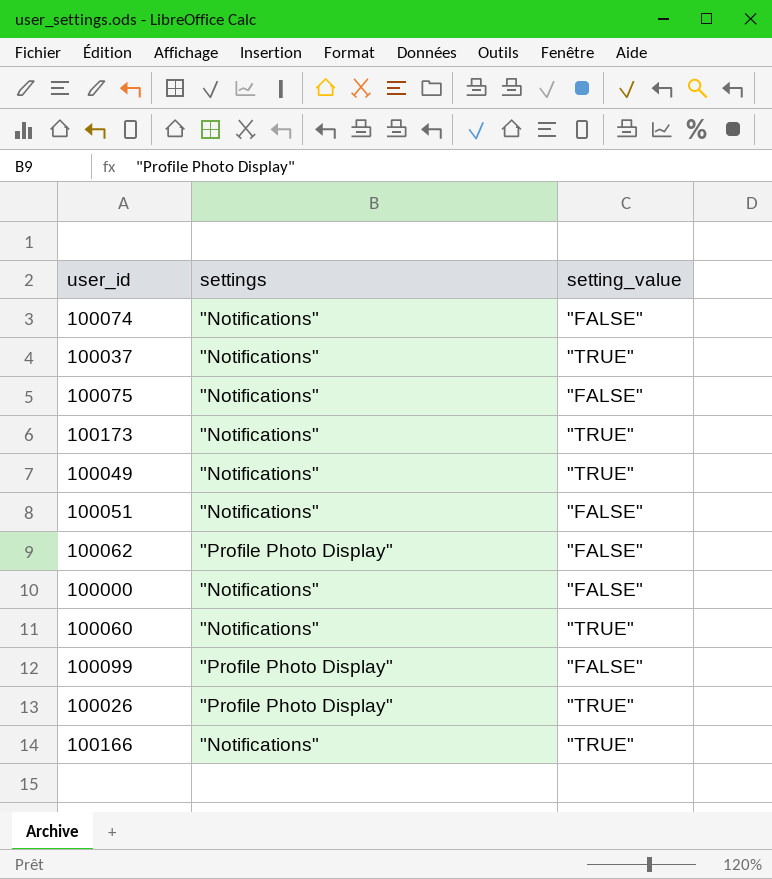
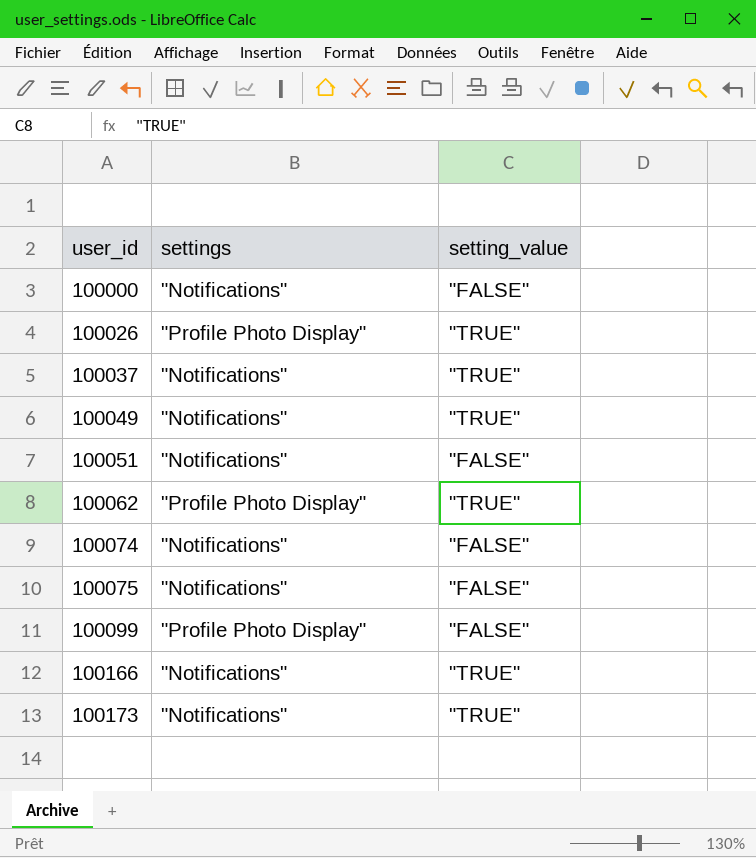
row order: none -> user_id ascending
row 100060: "Notifications" | "TRUE" -> none
100062 | setting_value: "FALSE" -> "TRUE"

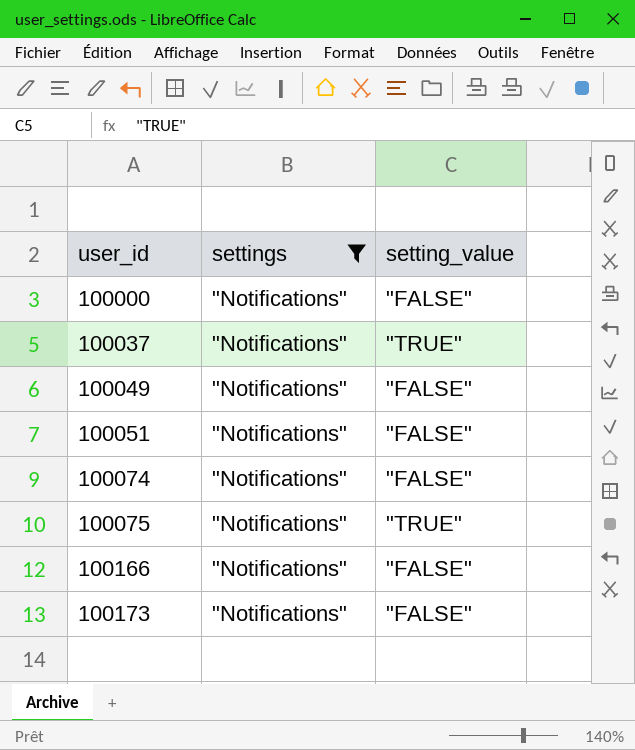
filter: none -> settings = "Notifications"
100049 | setting_value: "TRUE" -> "FALSE"
100075 | setting_value: "FALSE" -> "TRUE"
100166 | setting_value: "TRUE" -> "FALSE"
100173 | setting_value: "TRUE" -> "FALSE"

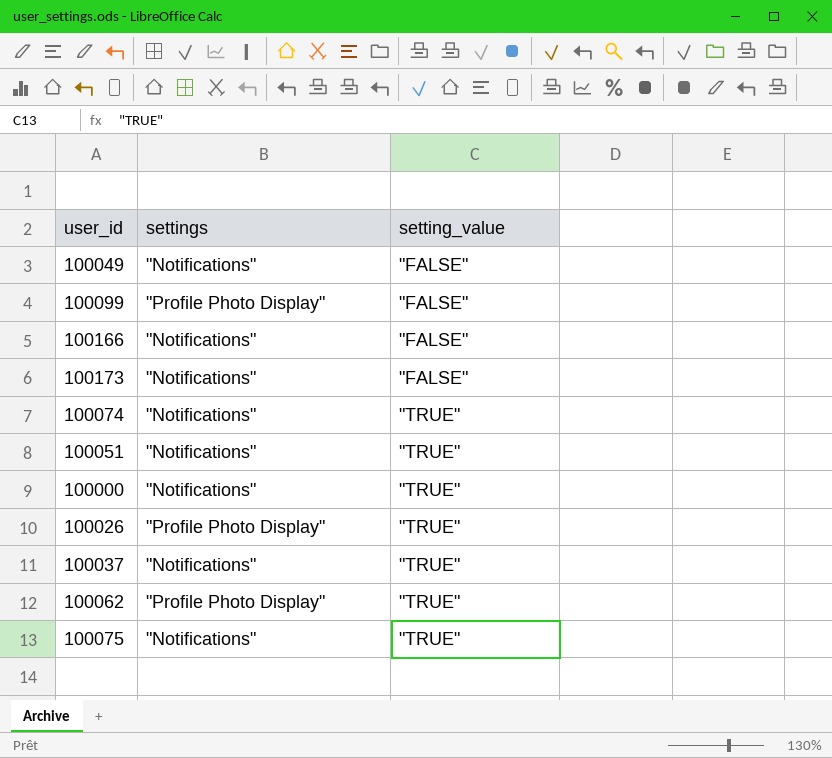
filter: settings = "Notifications" -> none
row order: user_id ascending -> setting_value ascending
100074 | setting_value: "FALSE" -> "TRUE"
100051 | setting_value: "FALSE" -> "TRUE"
100000 | setting_value: "FALSE" -> "TRUE"

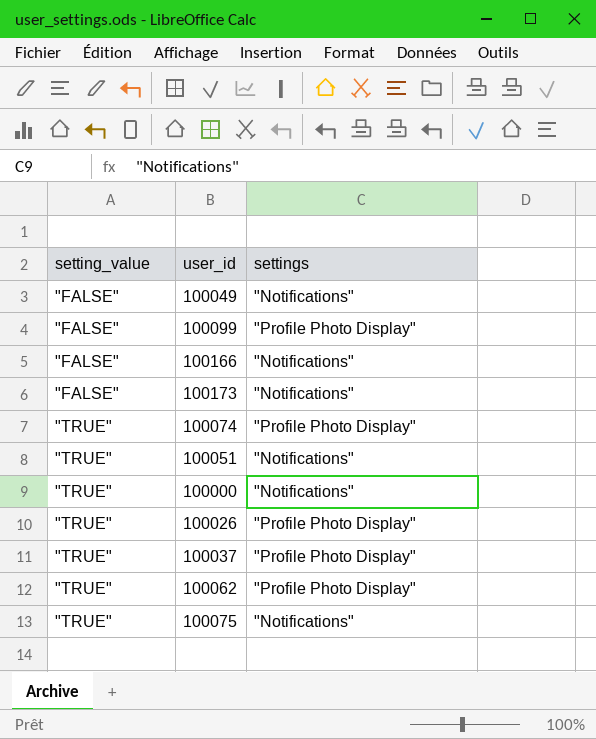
column setting_value | position: 3 -> 1
100074 | settings: "Notifications" -> "Profile Photo Display"
100037 | settings: "Notifications" -> "Profile Photo Display"

